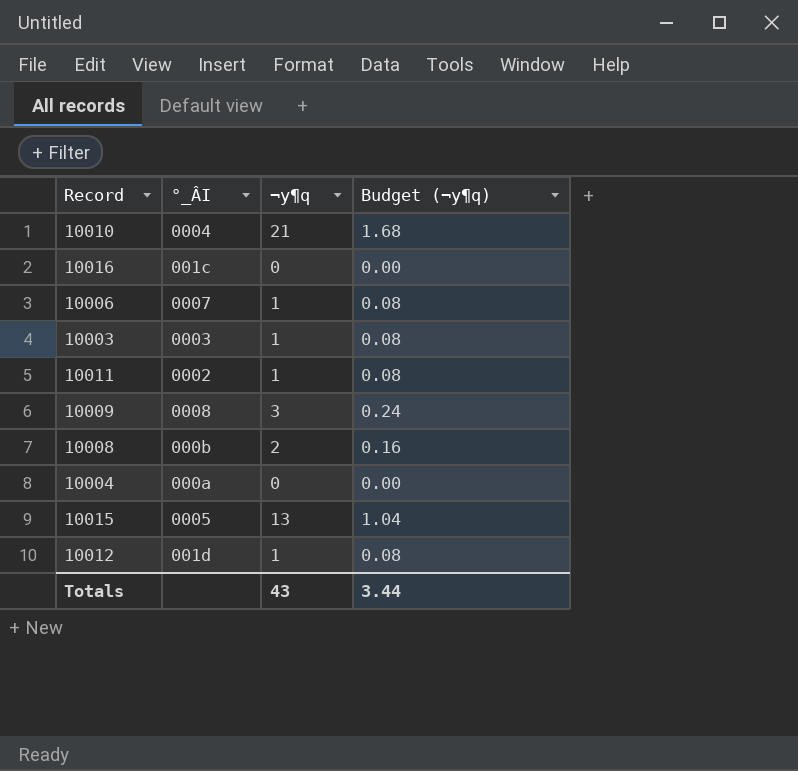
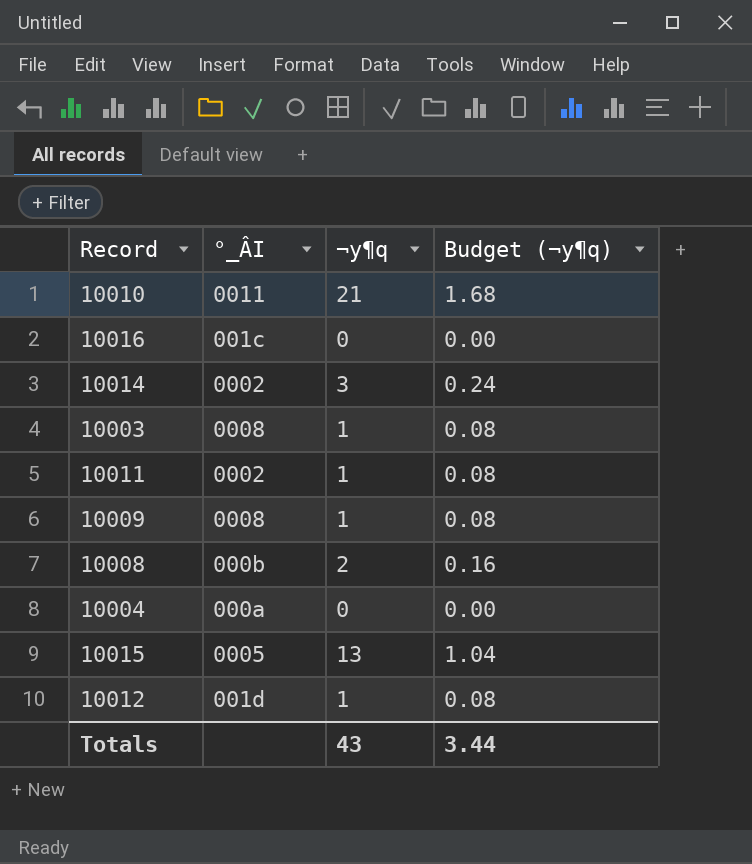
row 10006: 0007 | 1 | 0.08 -> none
10010 | °_ÂI: 0004 -> 0011
row 10014: none -> 0002 | 3 | 0.24
10003 | °_ÂI: 0003 -> 0008
10009 | ¬y¶q: 3 -> 1
10009 | Budget (¬y¶q): 0.24 -> 0.08

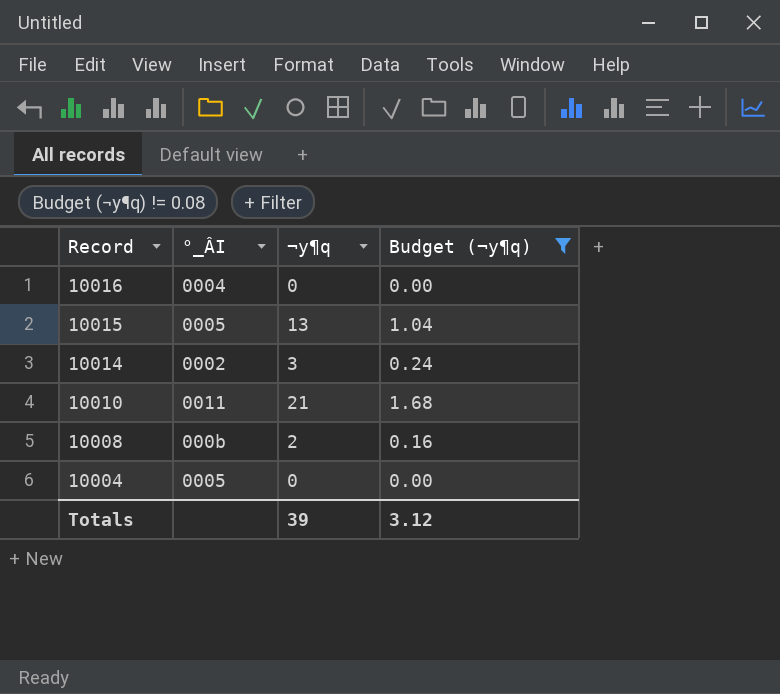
filter: none -> Budget (¬y¶q) != 0.08
row order: none -> Record descending
10016 | °_ÂI: 001c -> 0004
10004 | °_ÂI: 000a -> 0005
Totals | ¬y¶q: 43 -> 39
Totals | Budget (¬y¶q): 3.44 -> 3.12

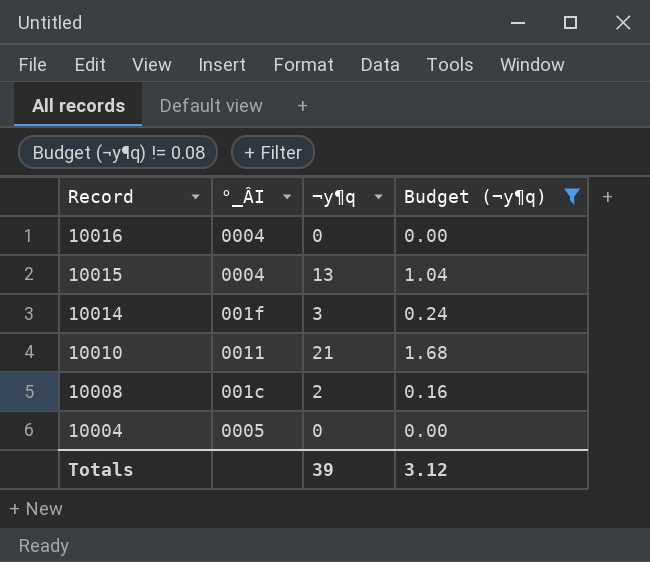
10015 | °_ÂI: 0005 -> 0004
10014 | °_ÂI: 0002 -> 001f
10008 | °_ÂI: 000b -> 001c

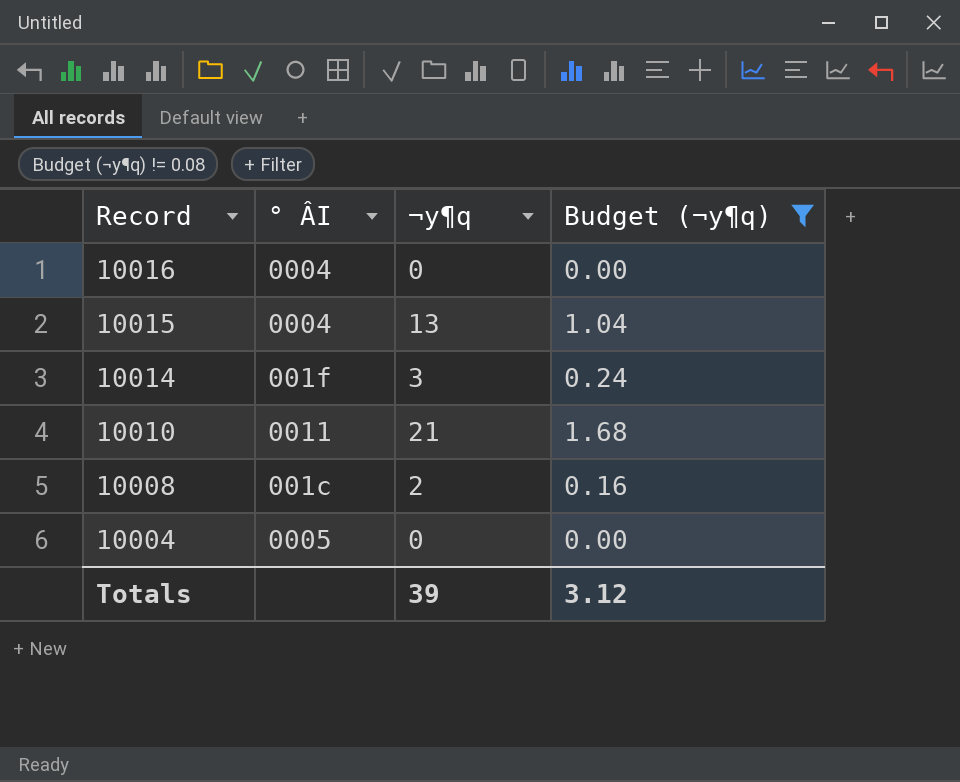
column name: °_ÂI -> ° ÂI

